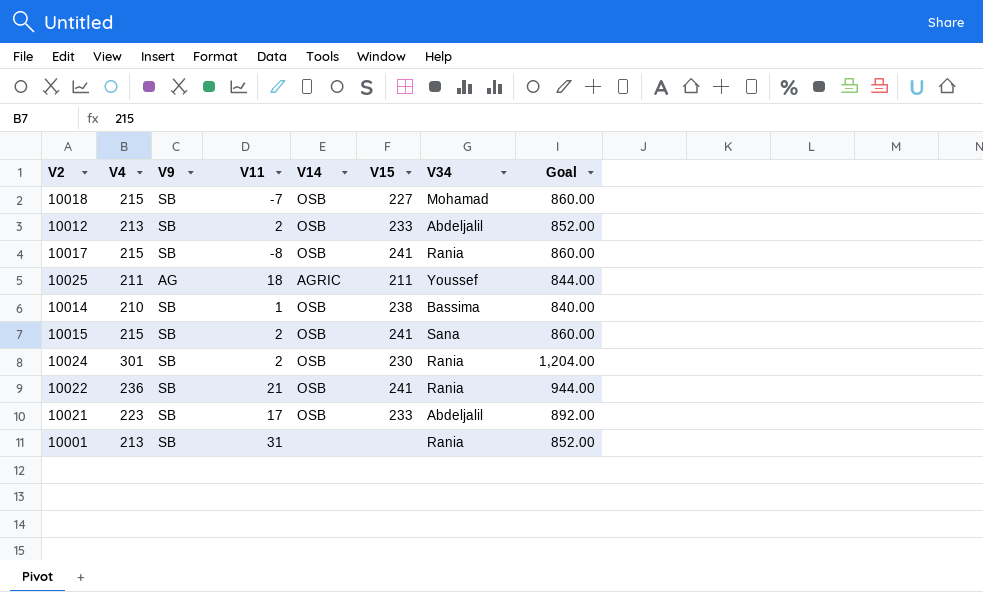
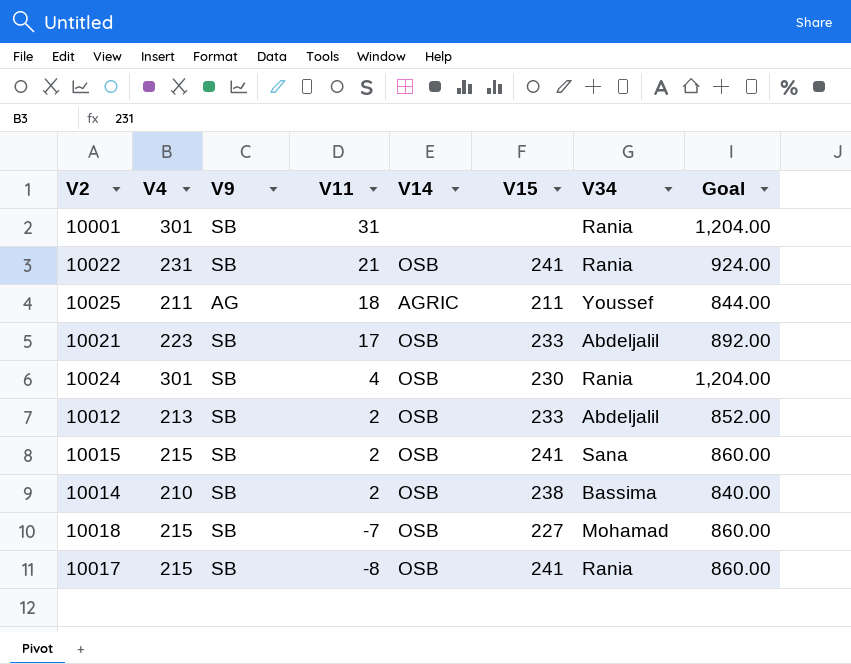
row order: none -> V11 descending
10001 | V4: 213 -> 301
10001 | Goal: 852.00 -> 1,204.00
10022 | V4: 236 -> 231
10022 | Goal: 944.00 -> 924.00
10024 | V11: 2 -> 4
10014 | V11: 1 -> 2

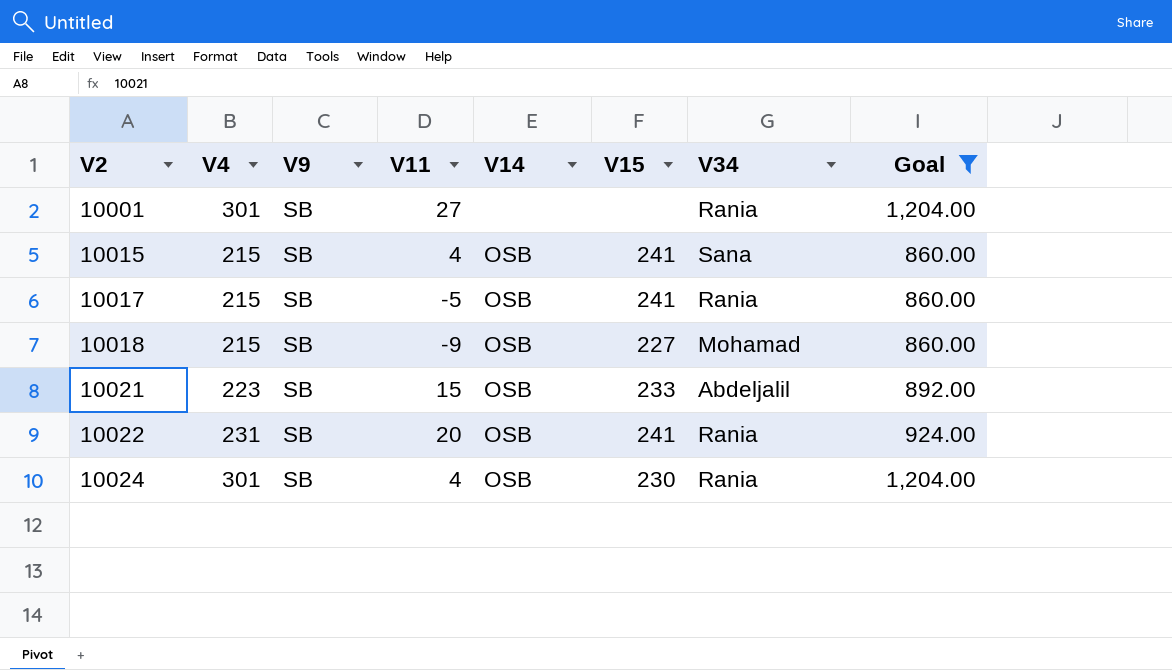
filter: none -> Goal >= 860.00
row order: V11 descending -> V2 ascending
10001 | V11: 31 -> 27
10015 | V11: 2 -> 4
10017 | V11: -8 -> -5
10018 | V11: -7 -> -9
10021 | V11: 17 -> 15
10022 | V11: 21 -> 20

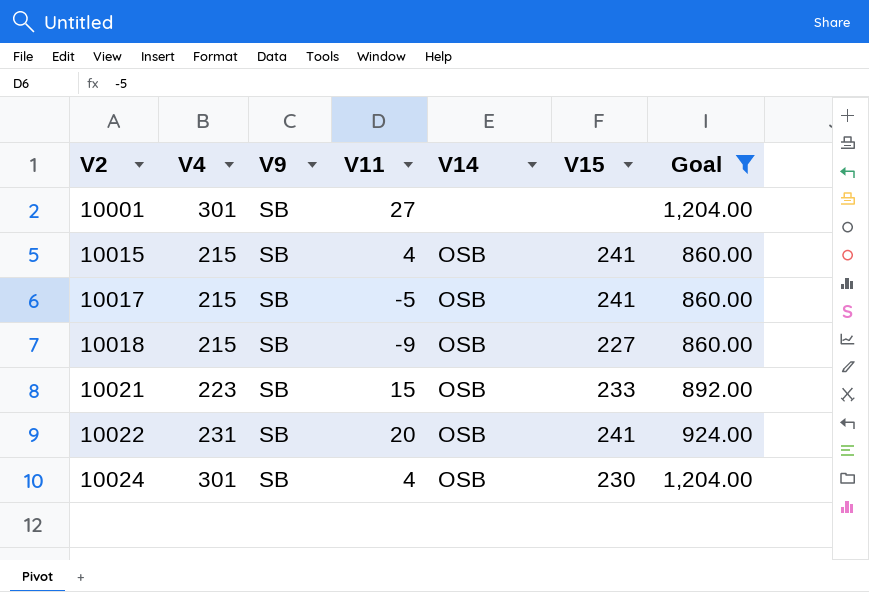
column V34 | position: 7 -> none

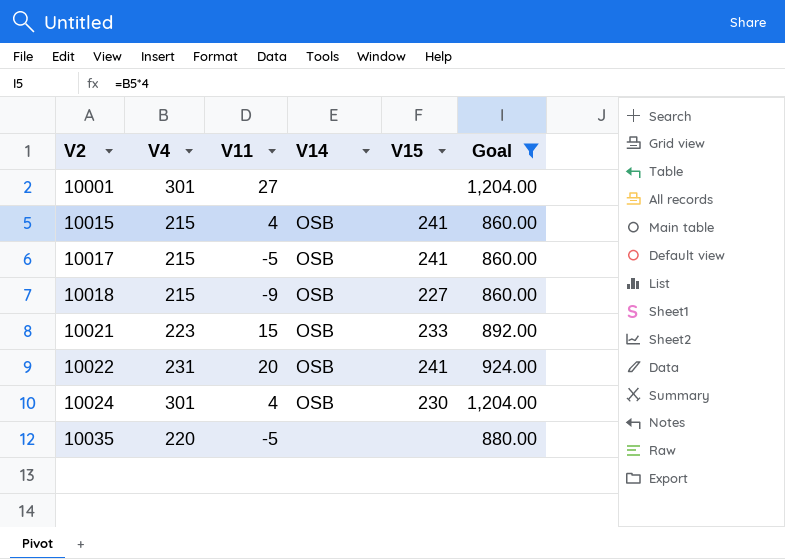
column V9 | position: 3 -> none
row 10035: none -> 220 | -5 | none | none | 880.00

